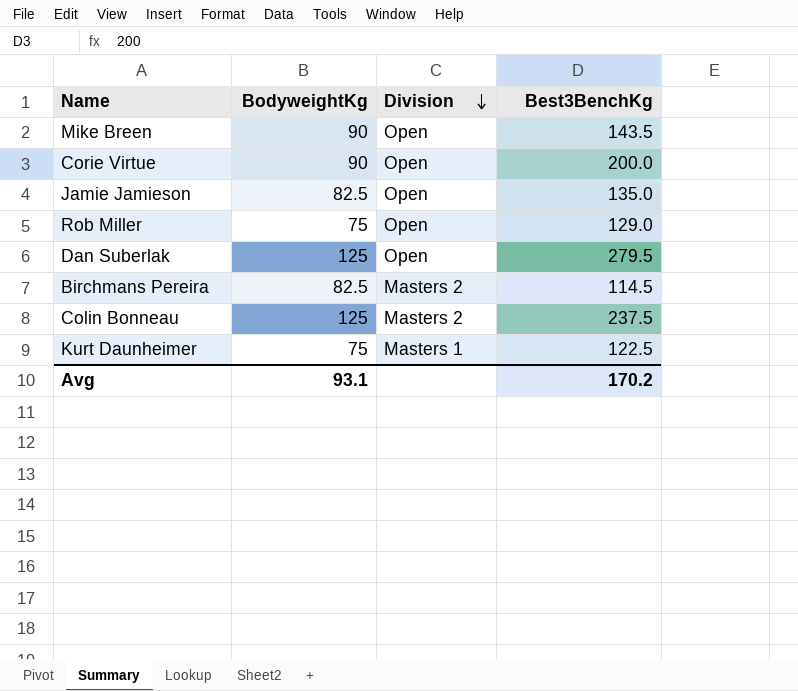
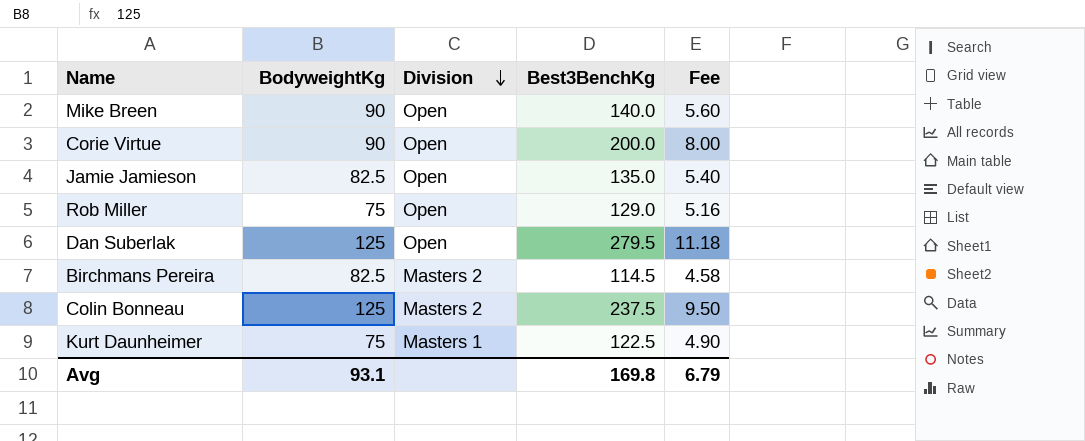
column Fee | formula: none -> [Best3BenchKg] * 0.04
Mike Breen | Best3BenchKg: 143.5 -> 140.0
Avg | Best3BenchKg: 170.2 -> 169.8

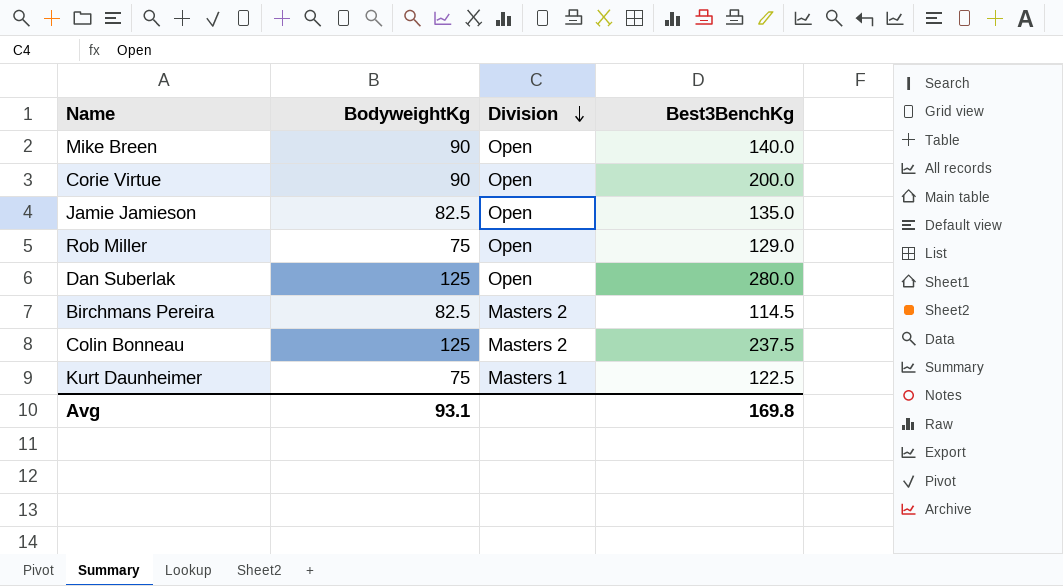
column Fee | formula: [Best3BenchKg] * 0.04 -> none
Dan Suberlak | Best3BenchKg: 279.5 -> 280.0

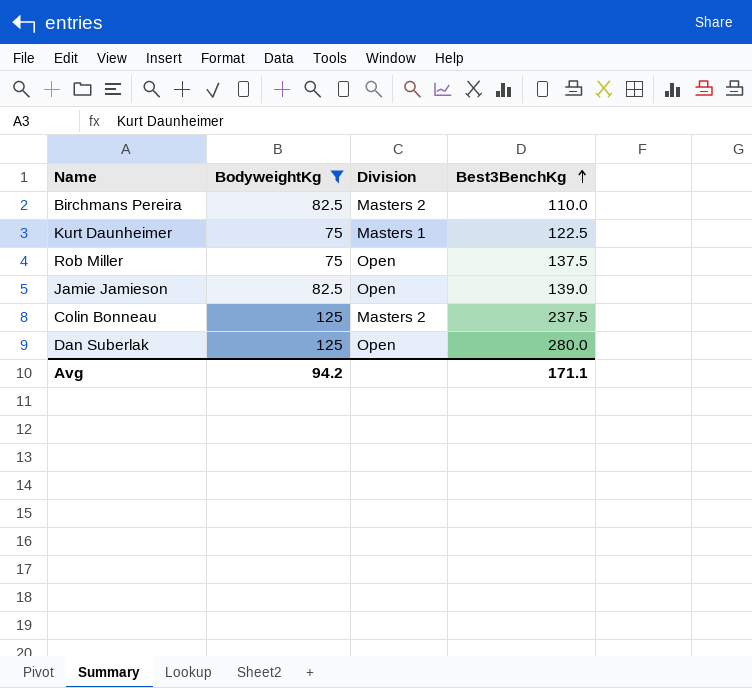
filter: none -> BodyweightKg != 90
row order: Division descending -> Best3BenchKg ascending
Birchmans Pereira | Best3BenchKg: 114.5 -> 110.0
Rob Miller | Best3BenchKg: 129.0 -> 137.5
Jamie Jamieson | Best3BenchKg: 135.0 -> 139.0
Avg | BodyweightKg: 93.1 -> 94.2
Avg | Best3BenchKg: 169.8 -> 171.1

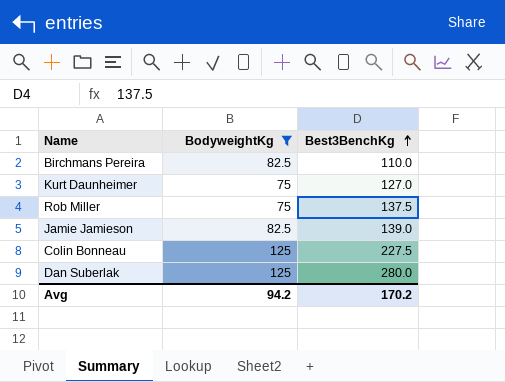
column Division | position: 3 -> none
Kurt Daunheimer | Best3BenchKg: 122.5 -> 127.0
Colin Bonneau | Best3BenchKg: 237.5 -> 227.5
Avg | Best3BenchKg: 171.1 -> 170.2

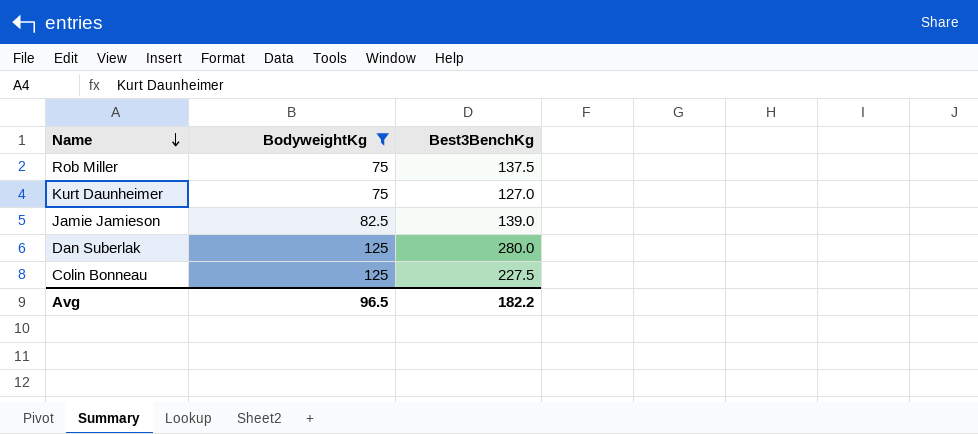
row order: Best3BenchKg ascending -> Name descending
row Birchmans Pereira: 82.5 | 110.0 -> none
Avg | BodyweightKg: 94.2 -> 96.5
Avg | Best3BenchKg: 170.2 -> 182.2

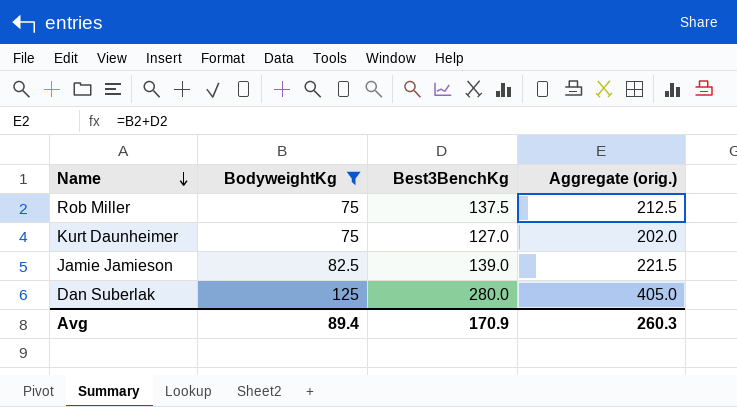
column Aggregate (orig.) | formula: none -> [BodyweightKg] + [Best3BenchKg]
row Colin Bonneau: 125 | 227.5 -> none
Avg | BodyweightKg: 96.5 -> 89.4
Avg | Best3BenchKg: 182.2 -> 170.9

